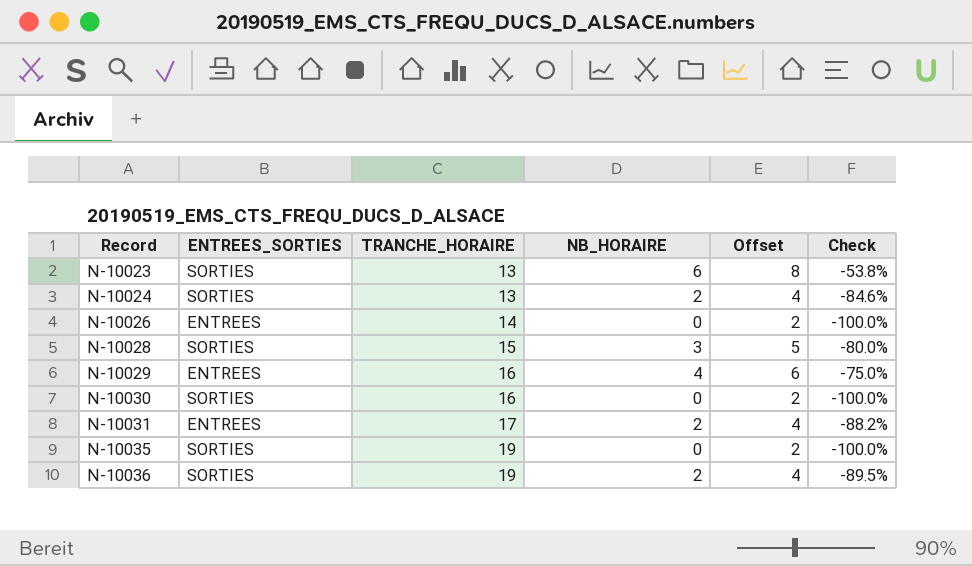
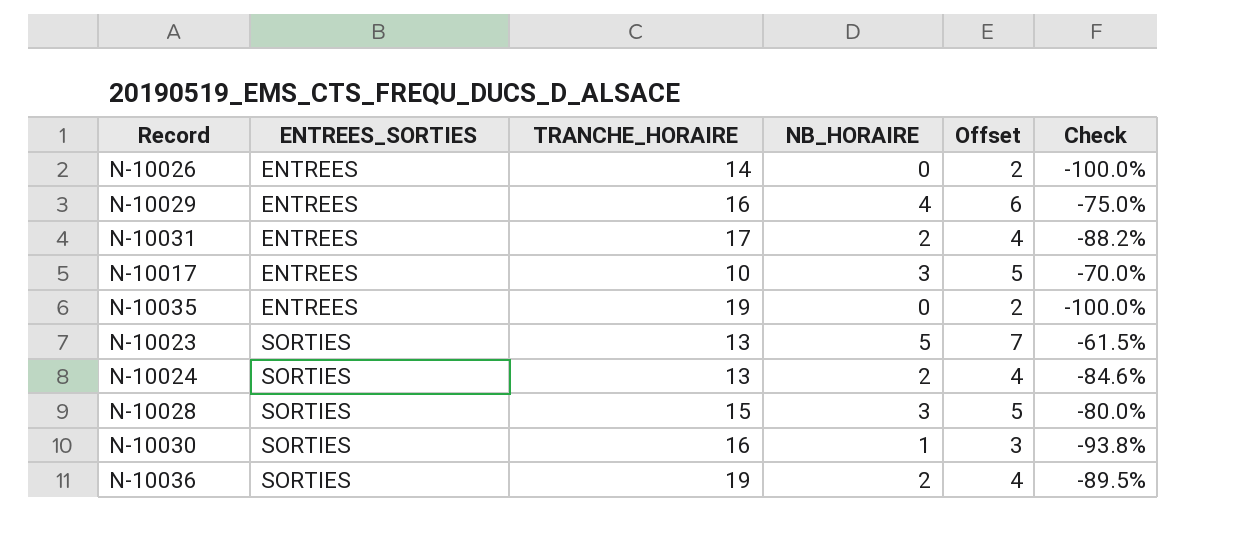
row order: Record ascending -> ENTREES_SORTIES ascending
row N-10017: none -> ENTREES | 10 | 3 | 5 | -70.0%
N-10035 | ENTREES_SORTIES: SORTIES -> ENTREES
N-10023 | NB_HORAIRE: 6 -> 5
N-10023 | Offset: 8 -> 7
N-10023 | Check: -53.8% -> -61.5%
N-10030 | NB_HORAIRE: 0 -> 1
N-10030 | Offset: 2 -> 3
N-10030 | Check: -100.0% -> -93.8%

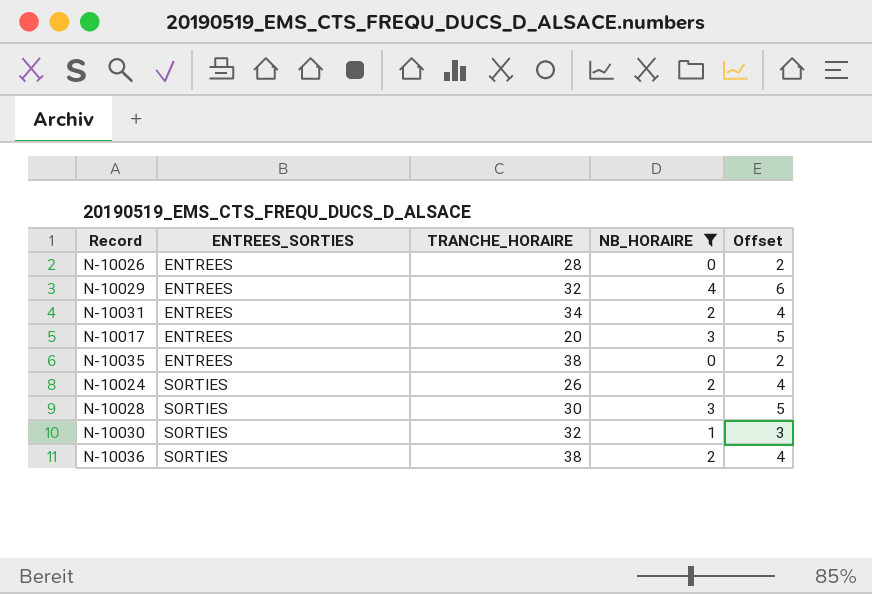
filter: none -> NB_HORAIRE != 5
column Check | formula: ([NB_HORAIRE] - [TRANCHE_HORAIRE]) / [TRANCHE_HORAIRE] -> none
N-10026 | TRANCHE_HORAIRE: 14 -> 28
N-10029 | TRANCHE_HORAIRE: 16 -> 32
N-10031 | TRANCHE_HORAIRE: 17 -> 34
N-10017 | TRANCHE_HORAIRE: 10 -> 20
N-10035 | TRANCHE_HORAIRE: 19 -> 38
N-10024 | TRANCHE_HORAIRE: 13 -> 26
N-10028 | TRANCHE_HORAIRE: 15 -> 30
N-10030 | TRANCHE_HORAIRE: 16 -> 32
N-10036 | TRANCHE_HORAIRE: 19 -> 38

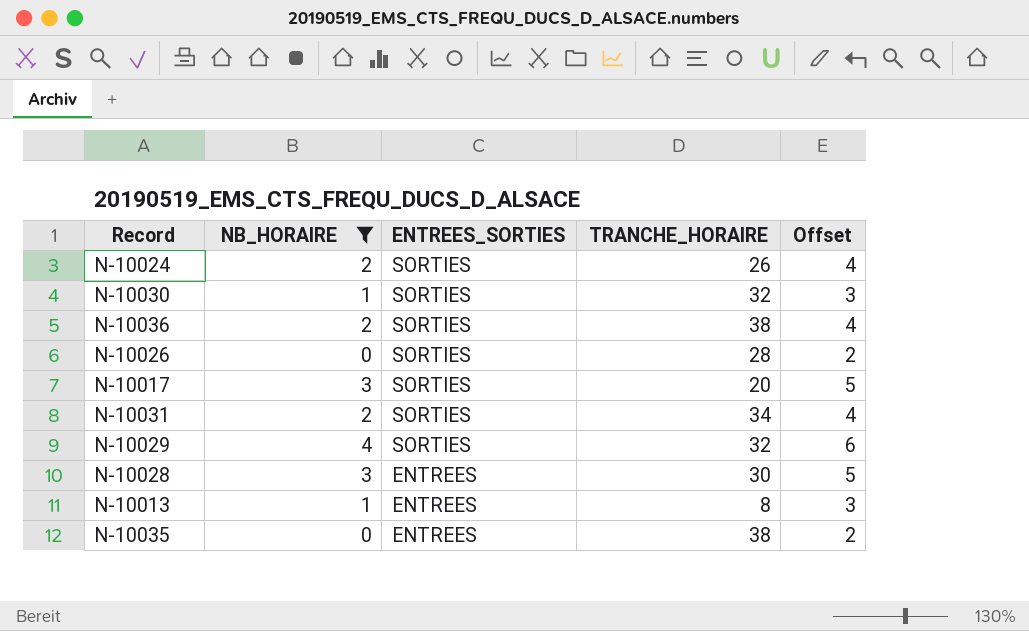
row order: ENTREES_SORTIES ascending -> ENTREES_SORTIES descending
column NB_HORAIRE | position: 4 -> 2
N-10026 | ENTREES_SORTIES: ENTREES -> SORTIES
N-10017 | ENTREES_SORTIES: ENTREES -> SORTIES
N-10031 | ENTREES_SORTIES: ENTREES -> SORTIES
N-10029 | ENTREES_SORTIES: ENTREES -> SORTIES
N-10028 | ENTREES_SORTIES: SORTIES -> ENTREES
row N-10013: none -> 1 | ENTREES | 8 | 3

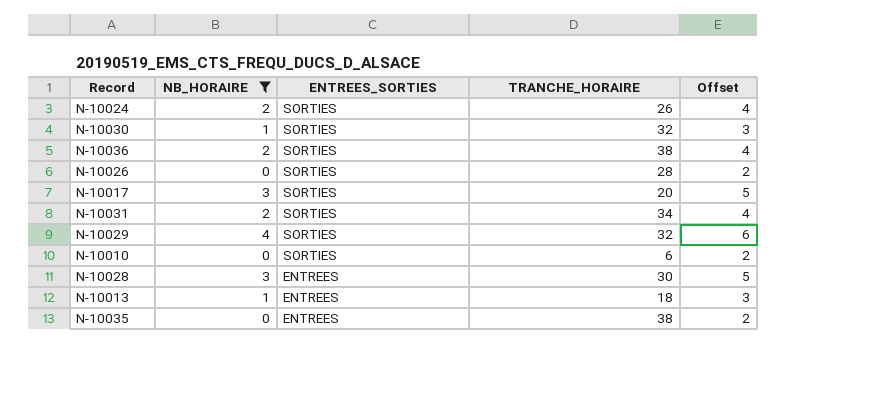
row N-10010: none -> 0 | SORTIES | 6 | 2
N-10013 | TRANCHE_HORAIRE: 8 -> 18

